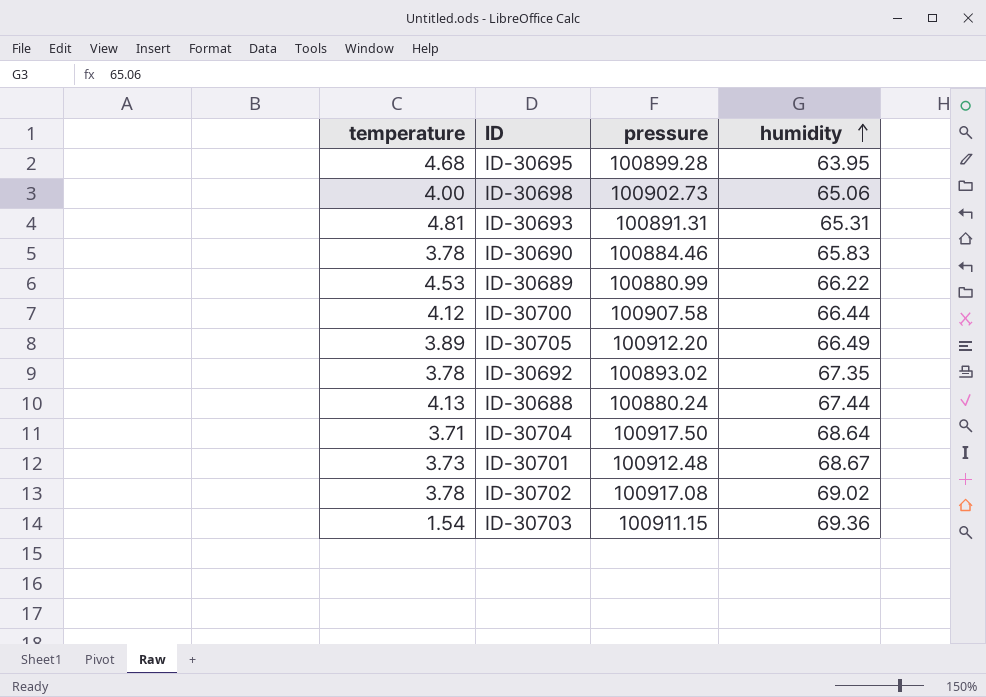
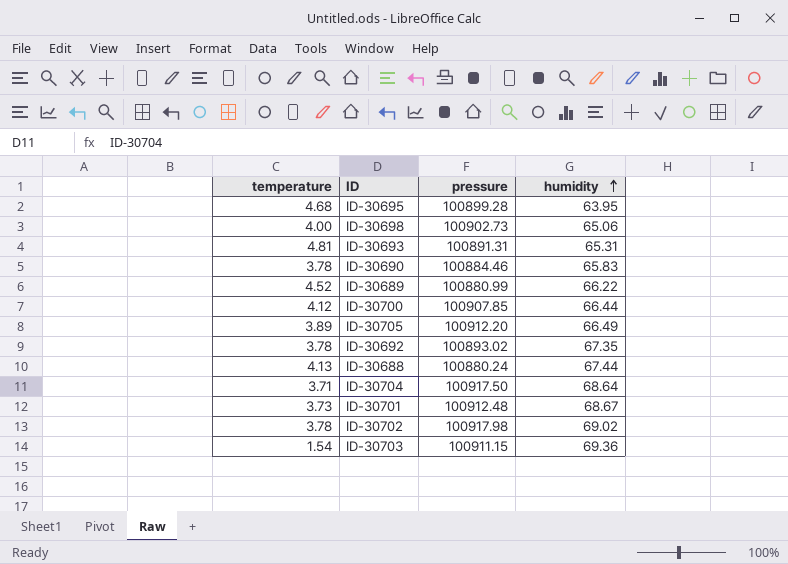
ID-30689 | temperature: 4.53 -> 4.52
ID-30700 | pressure: 100907.58 -> 100907.85
ID-30702 | pressure: 100917.08 -> 100917.98

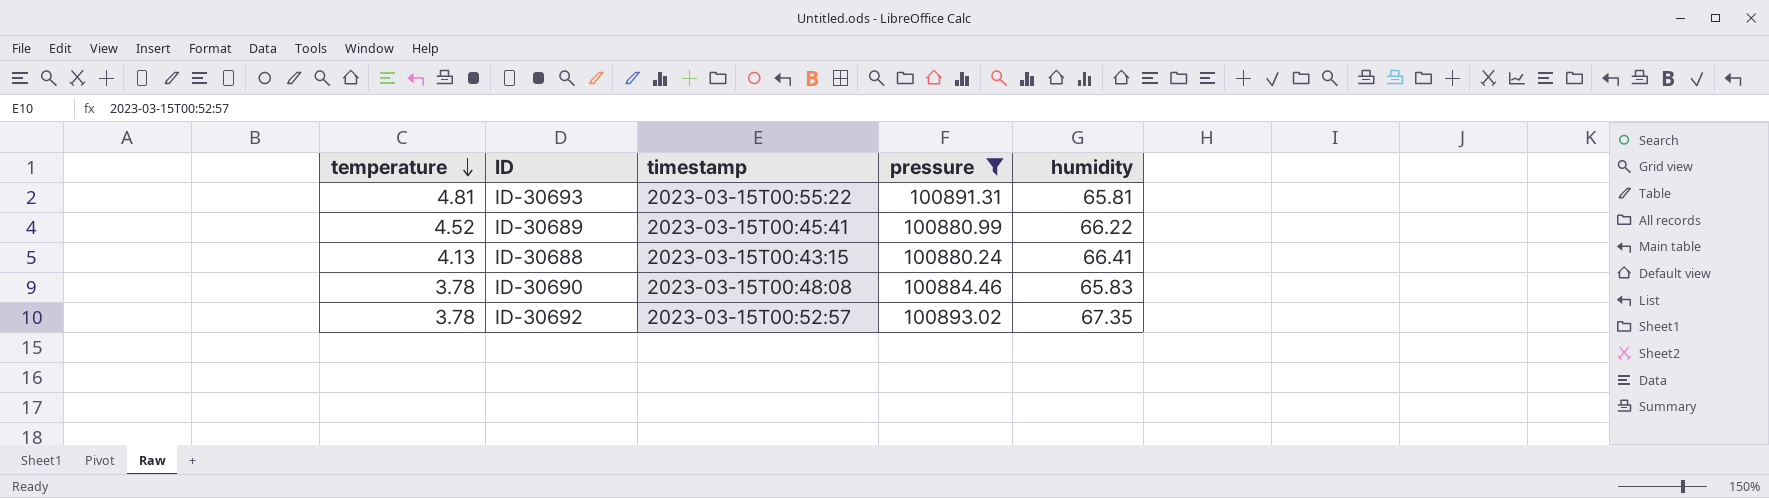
filter: none -> pressure <= 100893.02
row order: humidity ascending -> temperature descending
column timestamp | position: none -> 3
ID-30693 | humidity: 65.31 -> 65.81
ID-30688 | humidity: 67.44 -> 66.41

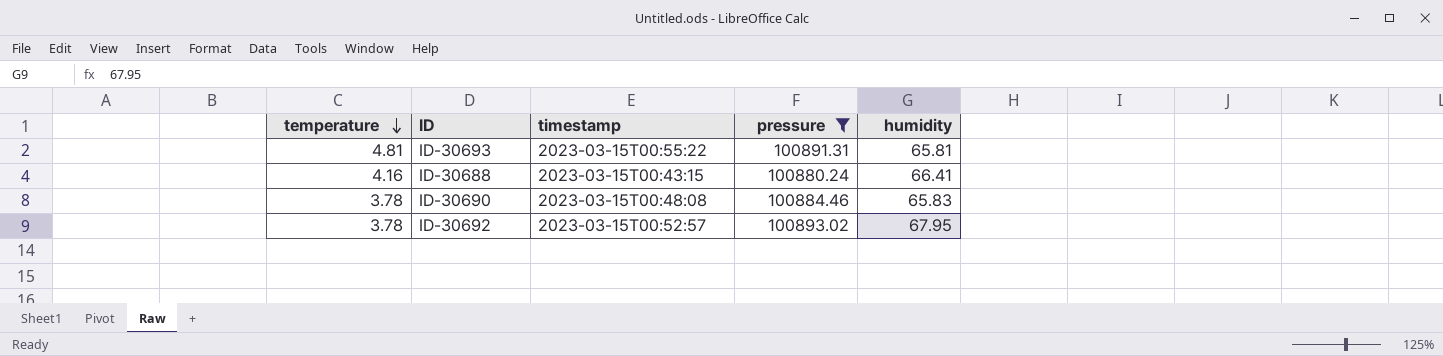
row ID-30689: 4.52 | 2023-03-15T00:45:41 | 100880.99 | 66.22 -> none
ID-30688 | temperature: 4.13 -> 4.16
ID-30692 | humidity: 67.35 -> 67.95

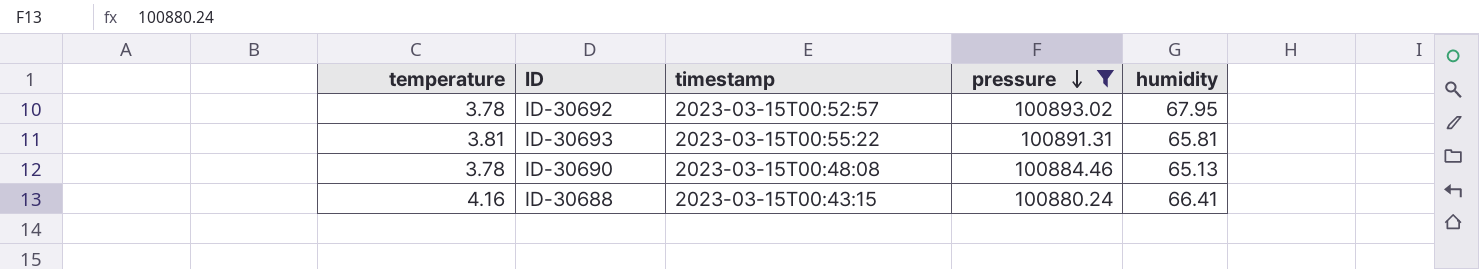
row order: temperature descending -> pressure descending
ID-30693 | temperature: 4.81 -> 3.81
ID-30690 | humidity: 65.83 -> 65.13

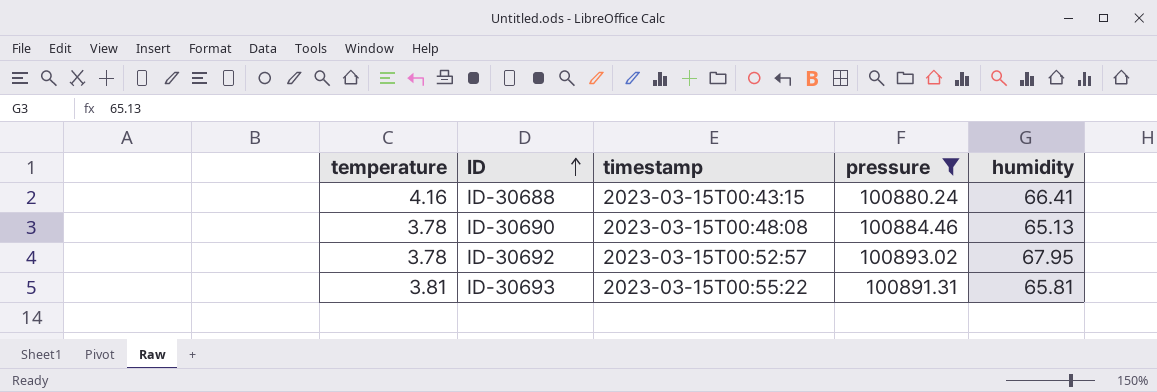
row order: pressure descending -> ID ascending

